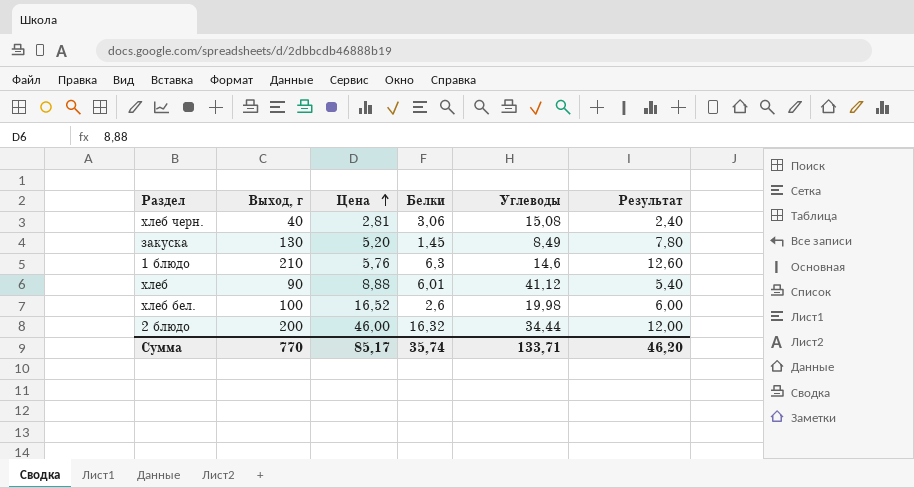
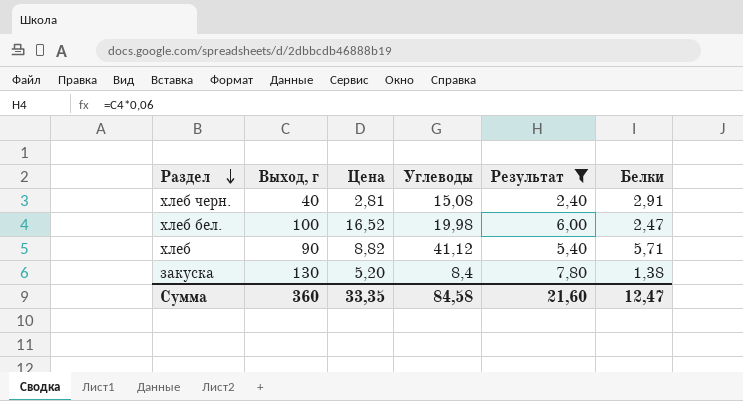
filter: none -> Результат <= 7,80
row order: Цена ascending -> Раздел descending
column Белки | position: 4 -> 6
хлеб черн. | Белки: 3,06 -> 2,91
хлеб бел. | Белки: 2,6 -> 2,47
хлеб | Цена: 8,88 -> 8,82
хлеб | Белки: 6,01 -> 5,71
закуска | Углеводы: 8,49 -> 8,4
закуска | Белки: 1,45 -> 1,38
Сумма | Выход, г: 770 -> 360
Сумма | Цена: 85,17 -> 33,35
Сумма | Углеводы: 133,71 -> 84,58
Сумма | Результат: 46,20 -> 21,60
Сумма | Белки: 35,74 -> 12,47

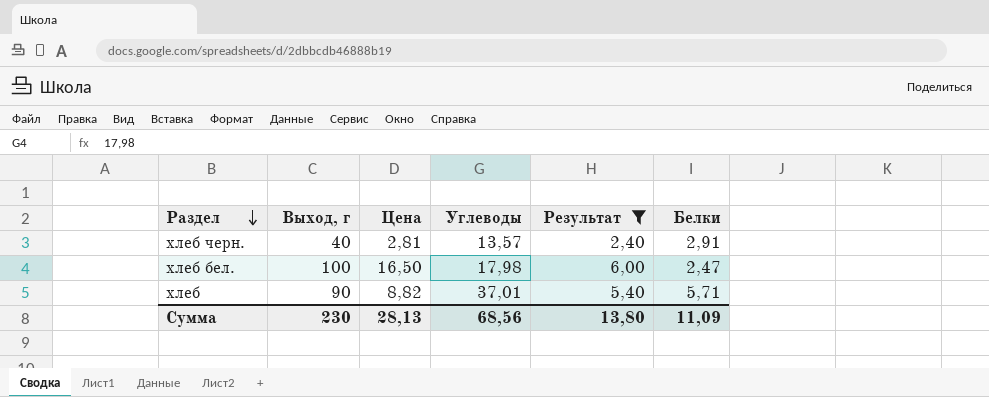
row закуска: 130 | 5,20 | 8,4 | 7,80 | 1,38 -> none
хлеб черн. | Углеводы: 15,08 -> 13,57
хлеб бел. | Цена: 16,52 -> 16,50
хлеб бел. | Углеводы: 19,98 -> 17,98
хлеб | Углеводы: 41,12 -> 37,01
Сумма | Выход, г: 360 -> 230
Сумма | Цена: 33,35 -> 28,13
Сумма | Углеводы: 84,58 -> 68,56
Сумма | Результат: 21,60 -> 13,80
Сумма | Белки: 12,47 -> 11,09

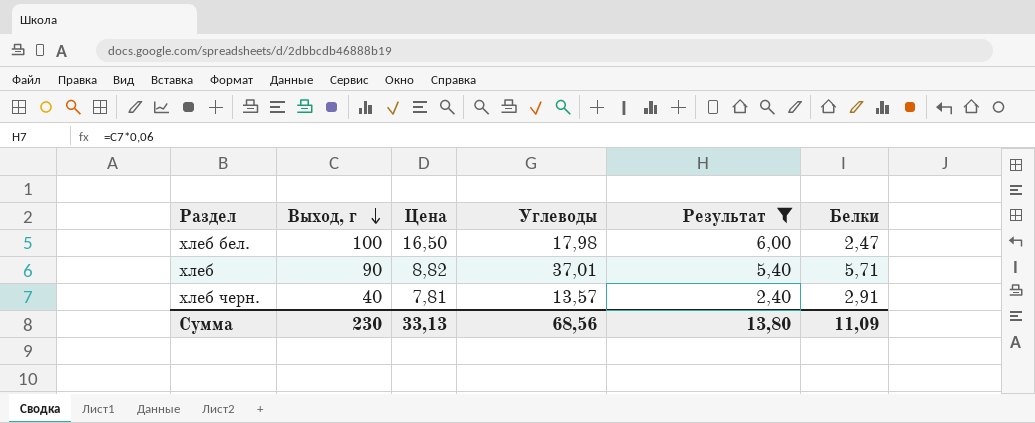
row order: Раздел descending -> Выход, г descending
хлеб черн. | Цена: 2,81 -> 7,81
Сумма | Цена: 28,13 -> 33,13

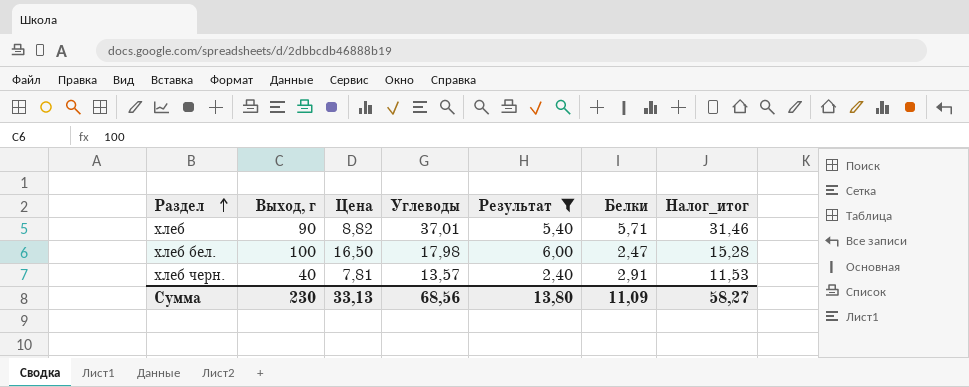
row order: Выход, г descending -> Раздел ascending
column Налог_итог | formula: none -> [Углеводы] * 0,85

